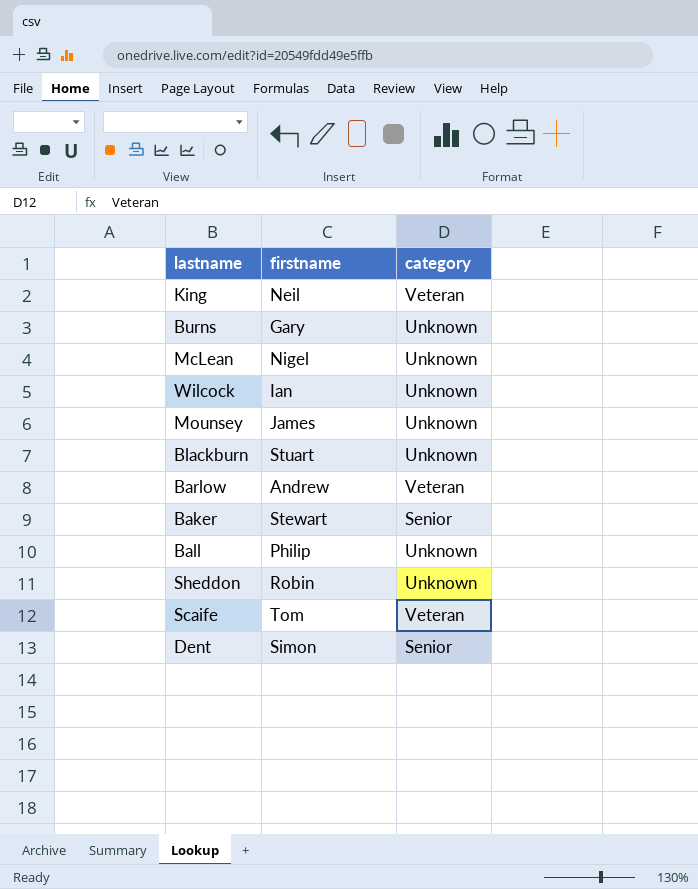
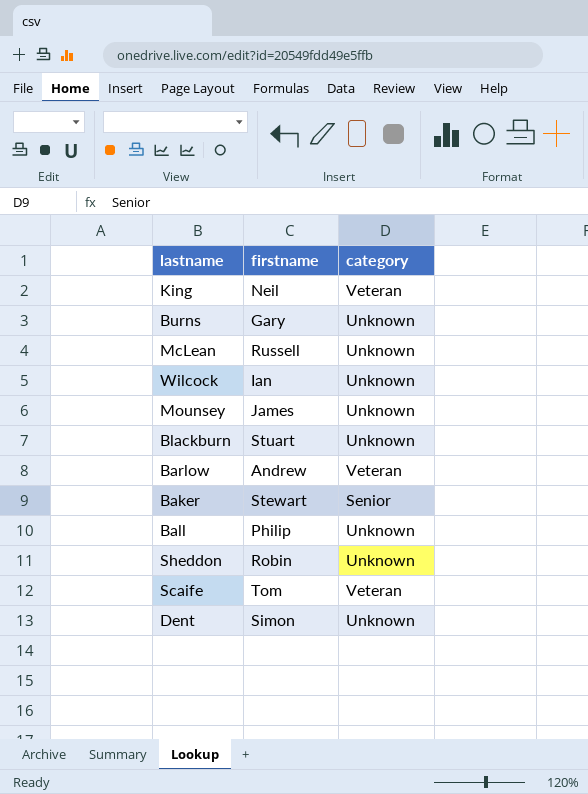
McLean | firstname: Nigel -> Russell
Dent | category: Senior -> Unknown

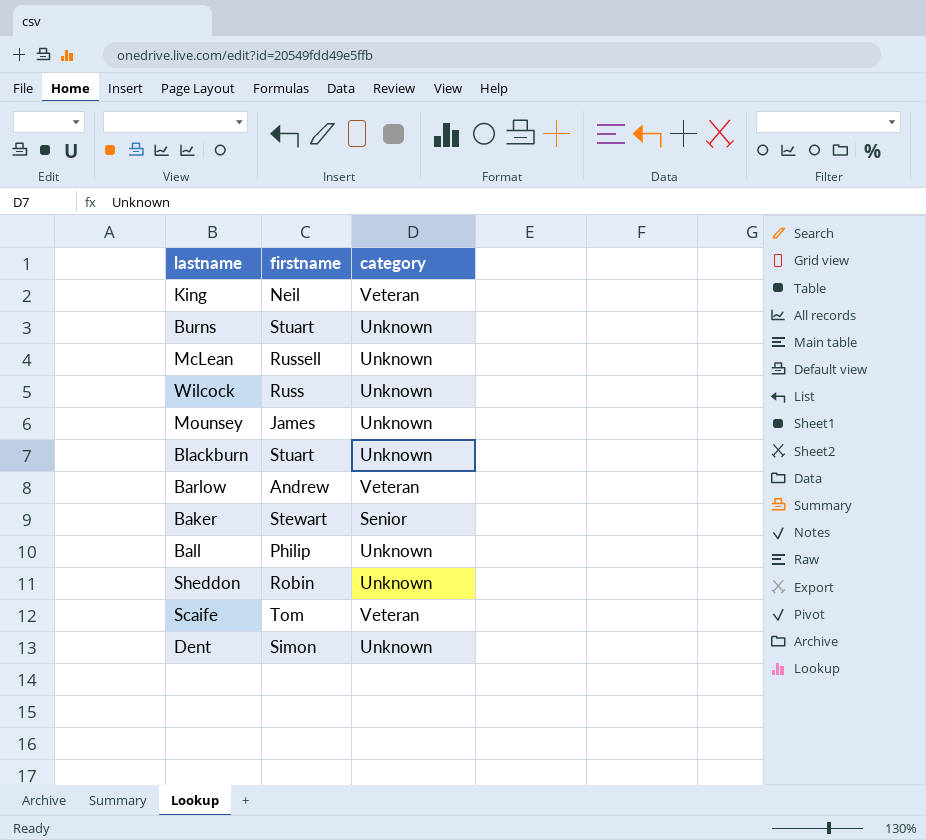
Burns | firstname: Gary -> Stuart
Wilcock | firstname: Ian -> Russ

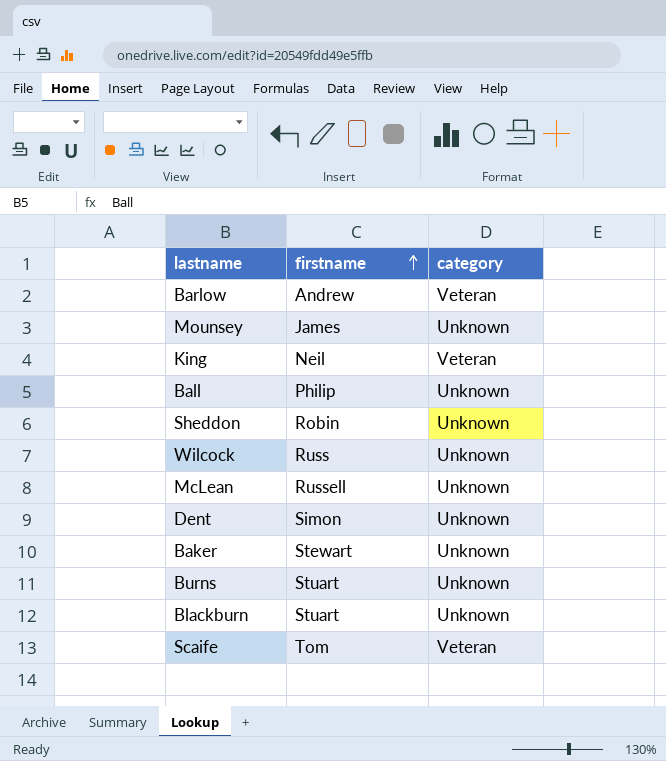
row order: none -> firstname ascending
Baker | category: Senior -> Unknown

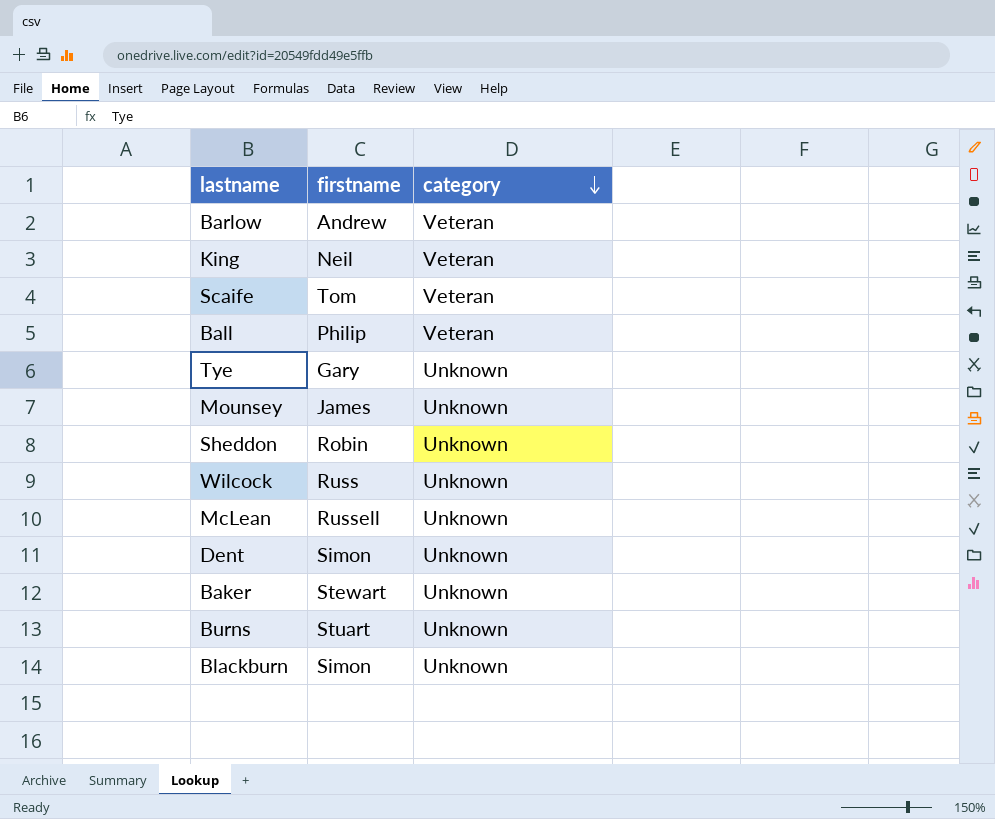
row order: firstname ascending -> category descending
Ball | category: Unknown -> Veteran
row Tye: none -> Gary | Unknown
Blackburn | firstname: Stuart -> Simon

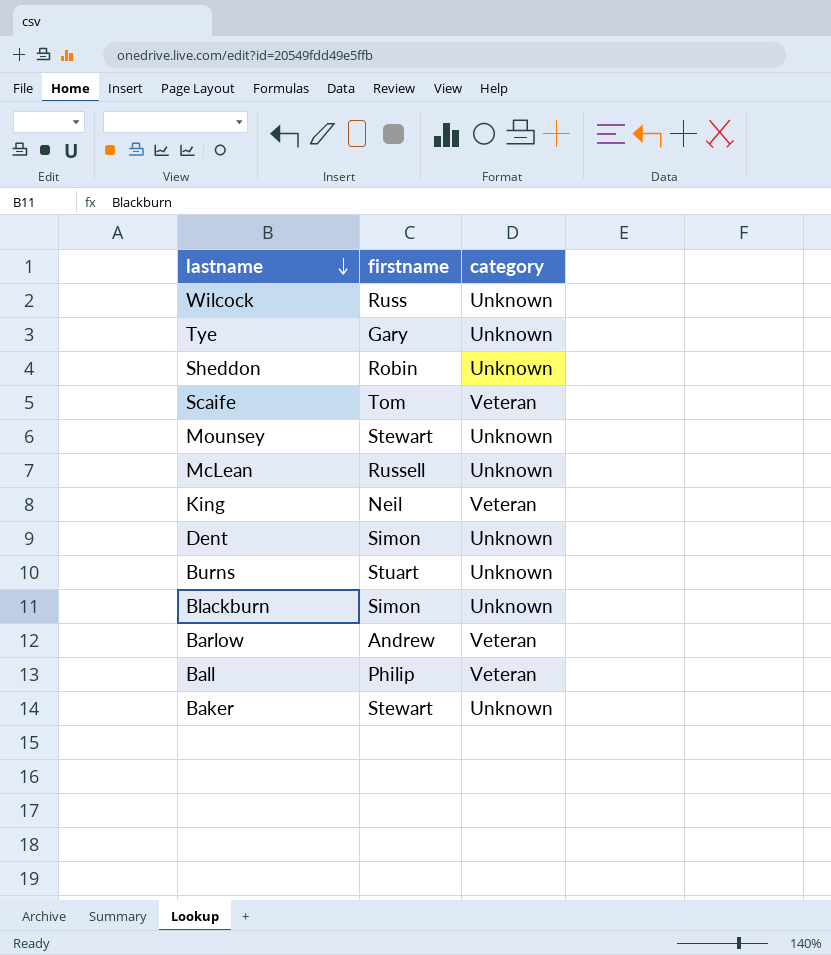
row order: category descending -> lastname descending
Mounsey | firstname: James -> Stewart

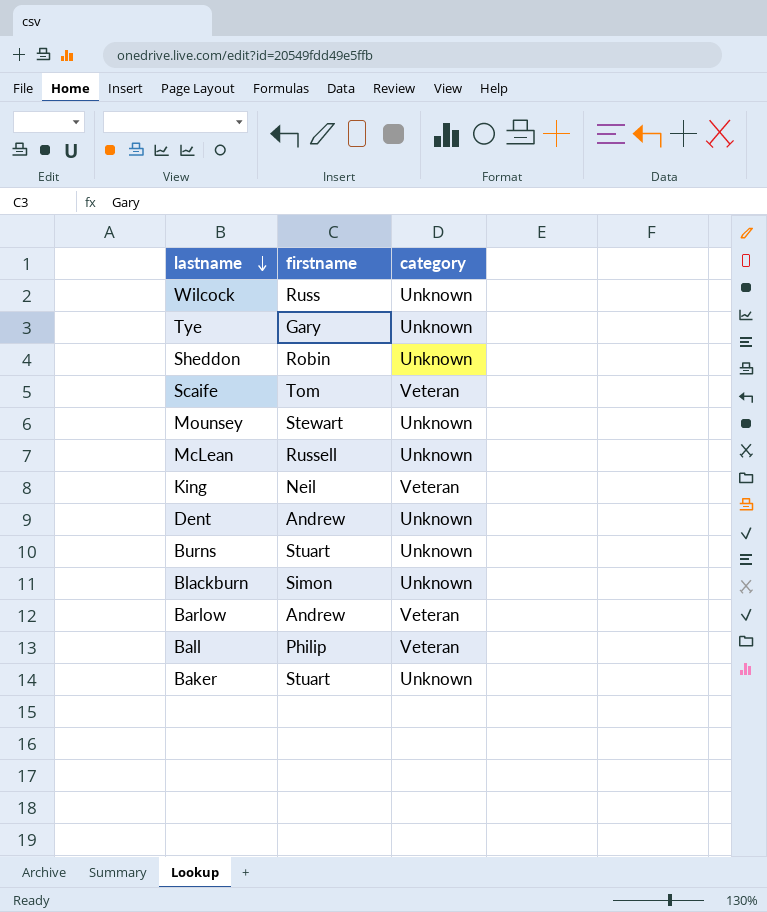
Dent | firstname: Simon -> Andrew
Baker | firstname: Stewart -> Stuart

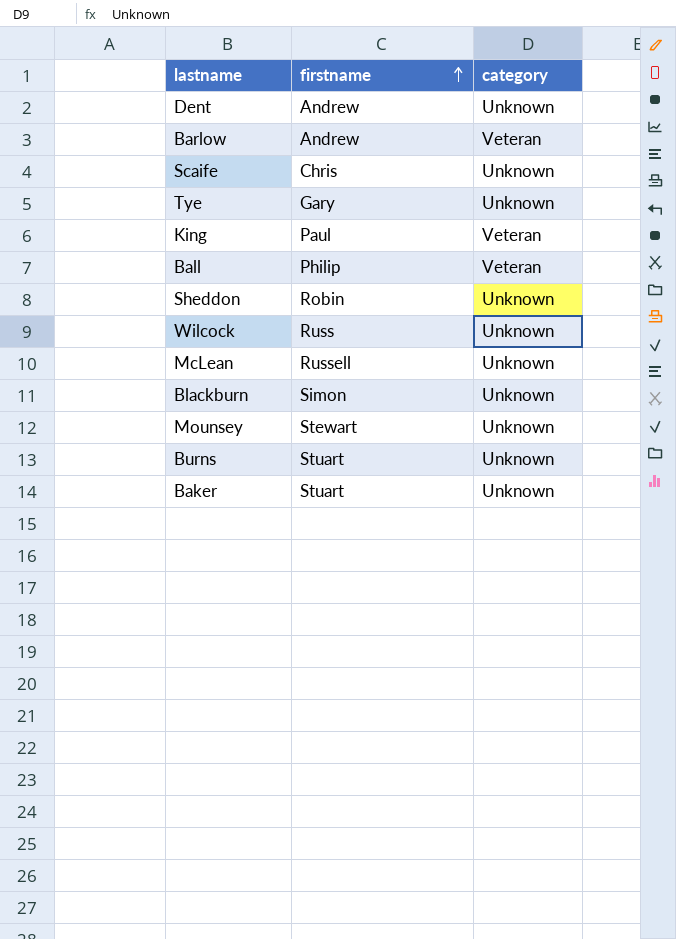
row order: lastname descending -> firstname ascending
Scaife | firstname: Tom -> Chris
Scaife | category: Veteran -> Unknown
King | firstname: Neil -> Paul

